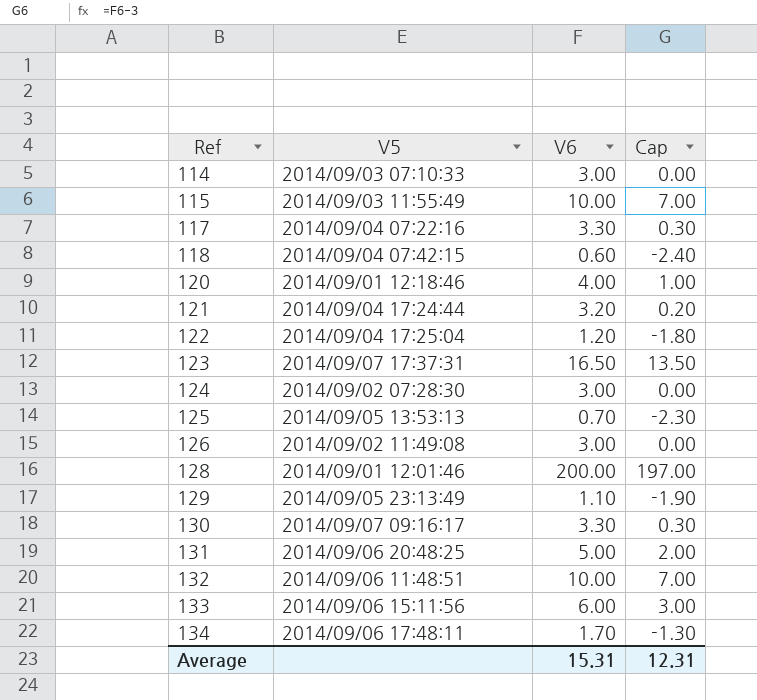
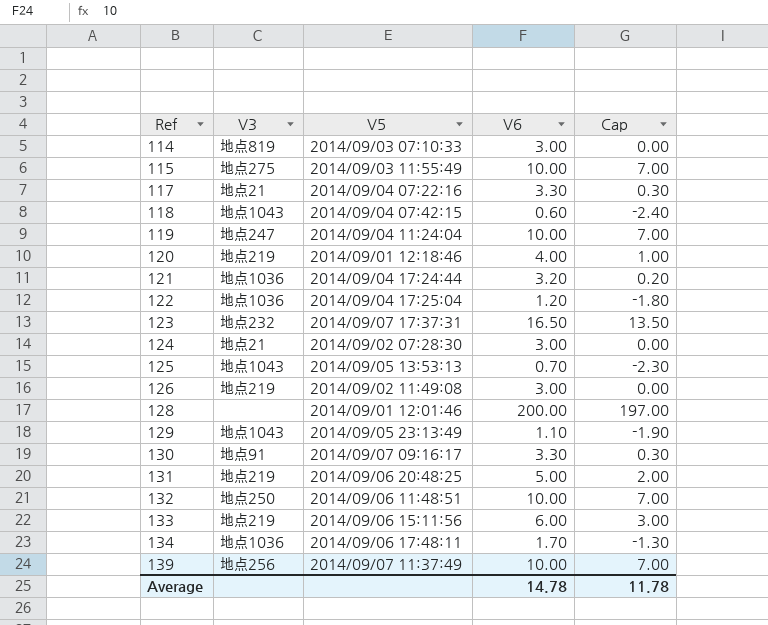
column V3 | position: none -> 2
row 119: none -> 地点247 | 2014/09/04 11:24:04 | 10.00 | 7.00
row 139: none -> 地点256 | 2014/09/07 11:37:49 | 10.00 | 7.00
Average | V6: 15.31 -> 14.78
Average | Cap: 12.31 -> 11.78

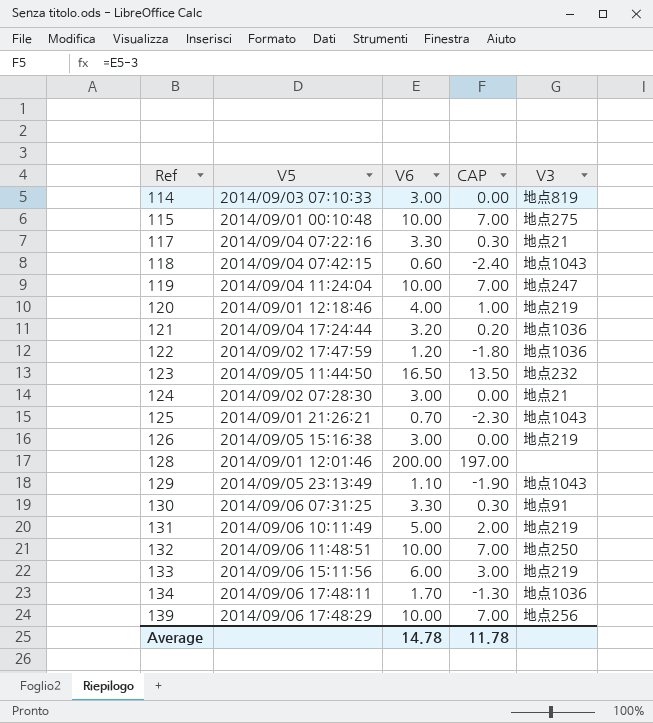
column name: Cap -> CAP
column V3 | position: 2 -> 5
115 | V5: 2014/09/03 11:55:49 -> 2014/09/01 00:10:48
122 | V5: 2014/09/04 17:25:04 -> 2014/09/02 17:47:59
123 | V5: 2014/09/07 17:37:31 -> 2014/09/05 11:44:50
125 | V5: 2014/09/05 13:53:13 -> 2014/09/01 21:26:21
126 | V5: 2014/09/02 11:49:08 -> 2014/09/05 15:16:38
130 | V5: 2014/09/07 09:16:17 -> 2014/09/06 07:31:25
131 | V5: 2014/09/06 20:48:25 -> 2014/09/06 10:11:49
139 | V5: 2014/09/07 11:37:49 -> 2014/09/06 17:48:29

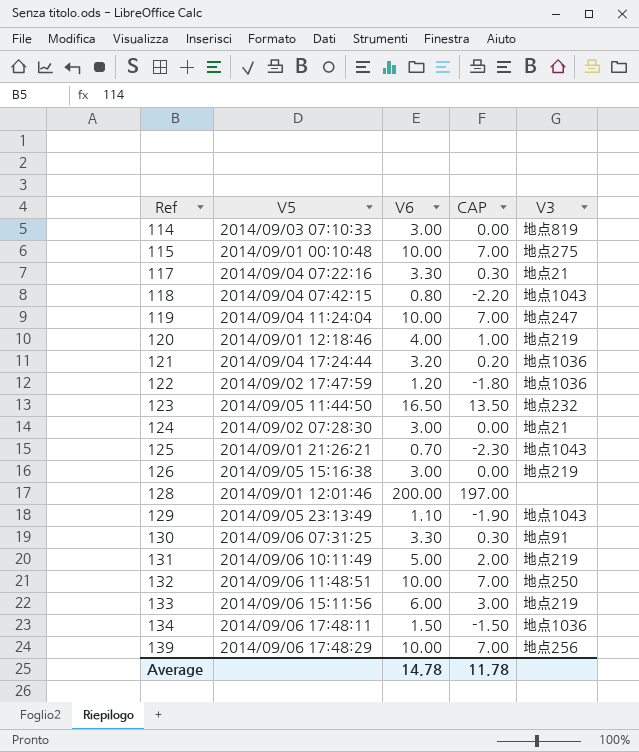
118 | V6: 0.60 -> 0.80
118 | CAP: -2.40 -> -2.20
134 | V6: 1.70 -> 1.50
134 | CAP: -1.30 -> -1.50

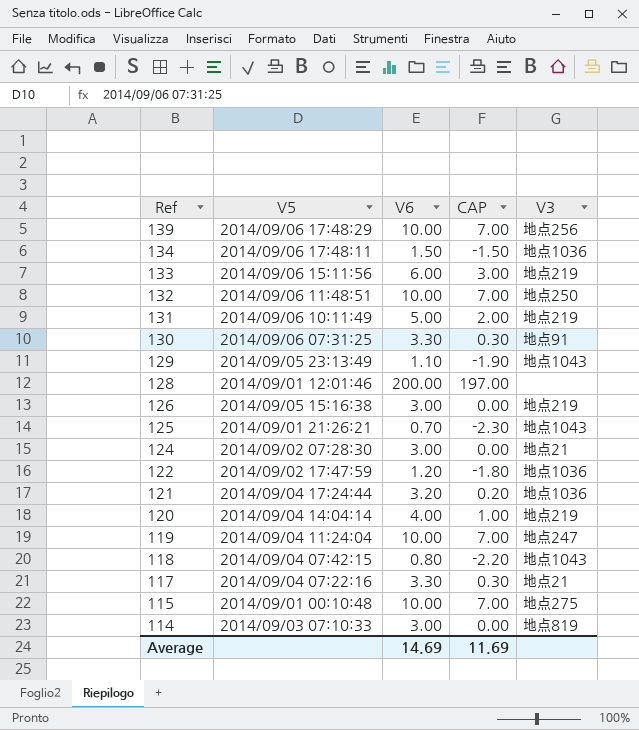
row order: Ref ascending -> Ref descending
row 123: 2014/09/05 11:44:50 | 16.50 | 13.50 | 地点232 -> none
120 | V5: 2014/09/01 12:18:46 -> 2014/09/04 14:04:14
Average | V6: 14.78 -> 14.69
Average | CAP: 11.78 -> 11.69

